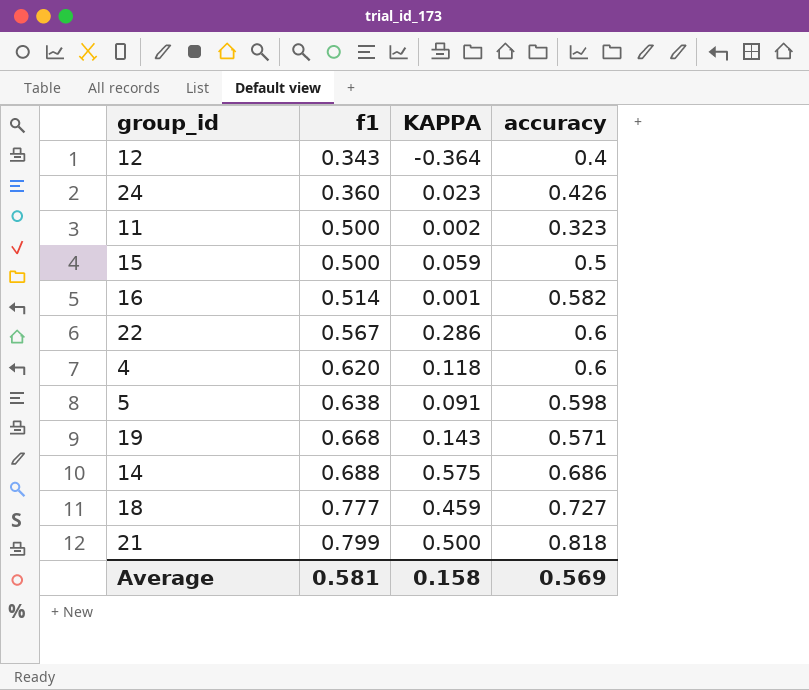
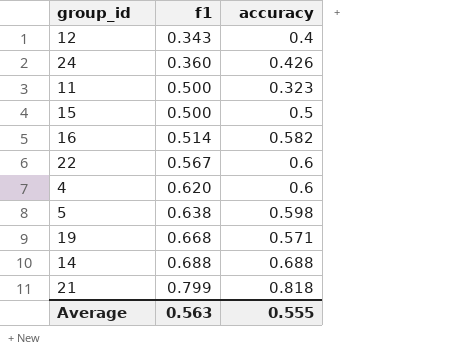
column KAPPA | position: 3 -> none
row 18: 0.777 | 0.459 | 0.727 -> none
14 | accuracy: 0.686 -> 0.688
Average | f1: 0.581 -> 0.563
Average | accuracy: 0.569 -> 0.555

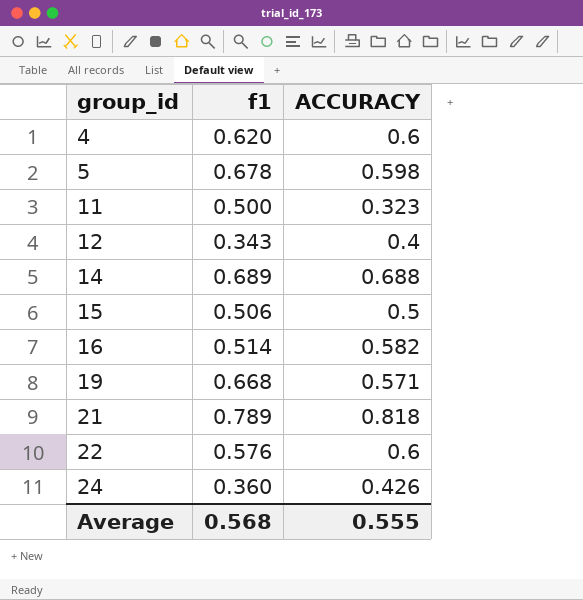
row order: f1 ascending -> group_id ascending
column name: accuracy -> ACCURACY
5 | f1: 0.638 -> 0.678
14 | f1: 0.688 -> 0.689
15 | f1: 0.500 -> 0.506
21 | f1: 0.799 -> 0.789
22 | f1: 0.567 -> 0.576
Average | f1: 0.563 -> 0.568

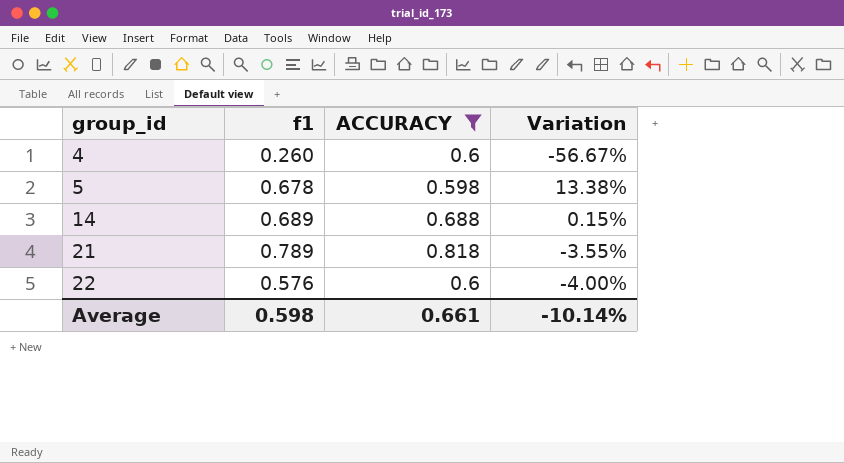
filter: none -> ACCURACY >= 0.598
column Variation | formula: none -> ([f1] - [ACCURACY]) / [ACCURACY]
4 | f1: 0.620 -> 0.260
Average | f1: 0.568 -> 0.598
Average | ACCURACY: 0.555 -> 0.661

